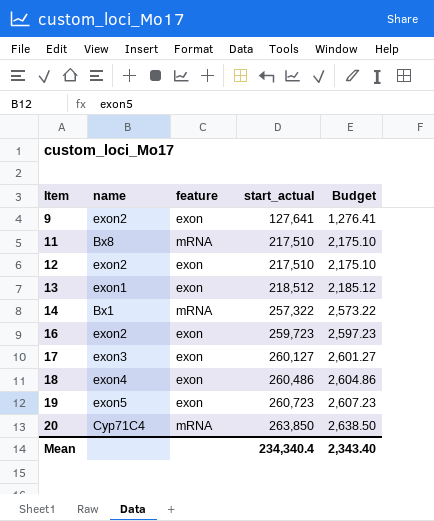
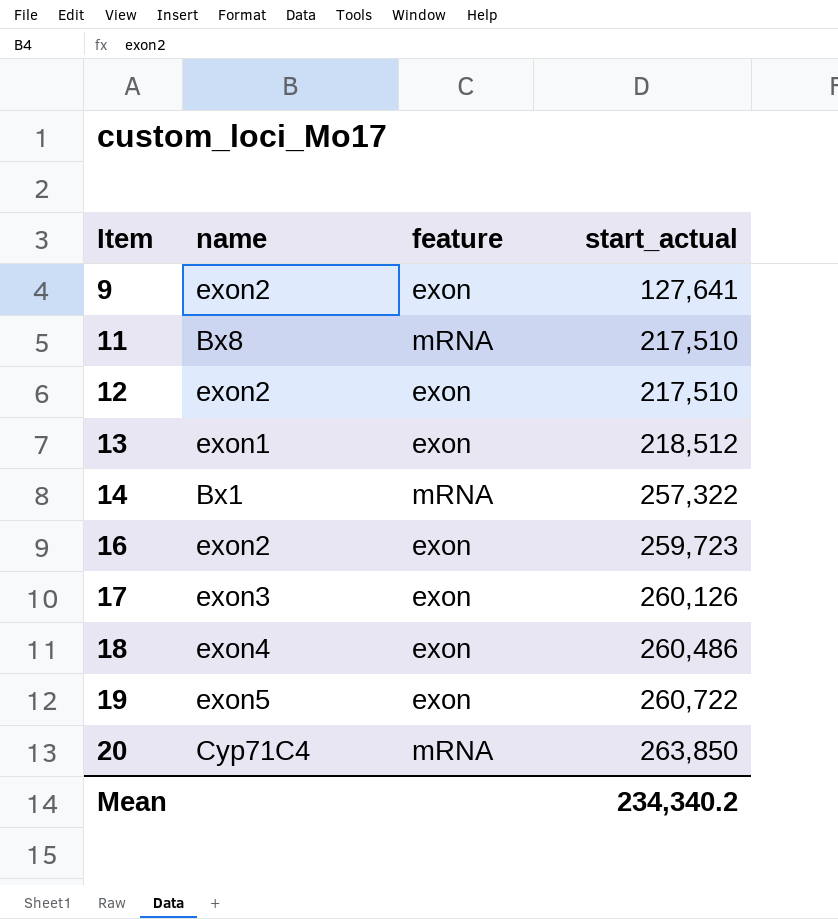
column Budget | formula: [start_actual] * 0.01 -> none
17 | start_actual: 260,127 -> 260,126
19 | start_actual: 260,723 -> 260,722
Mean | start_actual: 234,340.4 -> 234,340.2

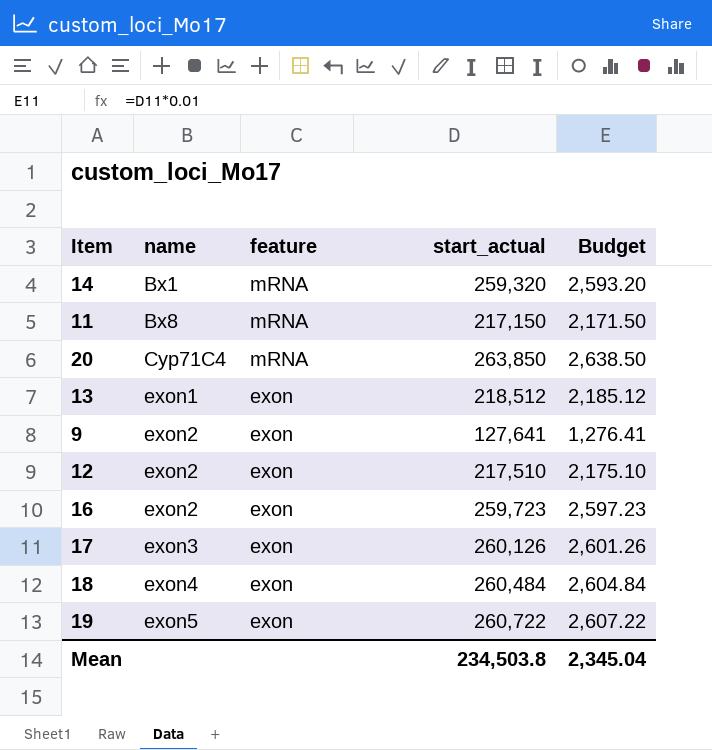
row order: Item ascending -> name ascending
column Budget | formula: none -> [start_actual] * 0.01
14 | start_actual: 257,322 -> 259,320
11 | start_actual: 217,510 -> 217,150
18 | start_actual: 260,486 -> 260,484
Mean | start_actual: 234,340.2 -> 234,503.8

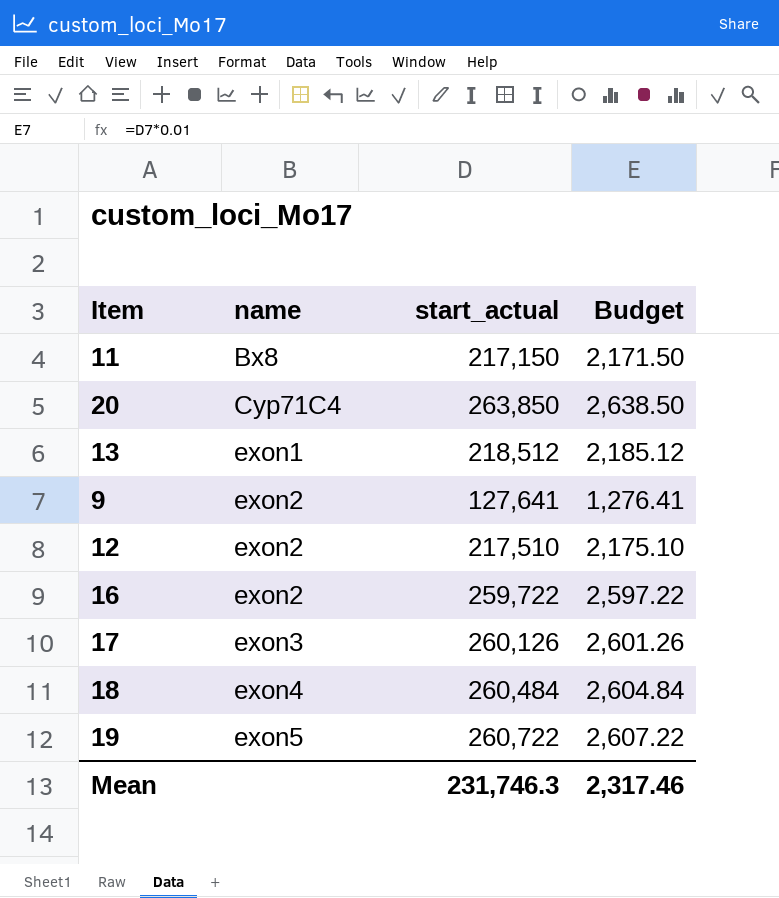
column feature | position: 3 -> none
row 14: Bx1 | mRNA | 259,320 | 2,593.20 -> none
16 | start_actual: 259,723 -> 259,722
16 | Budget: 2,597.23 -> 2,597.22
Mean | start_actual: 234,503.8 -> 231,746.3
Mean | Budget: 2,345.04 -> 2,317.46

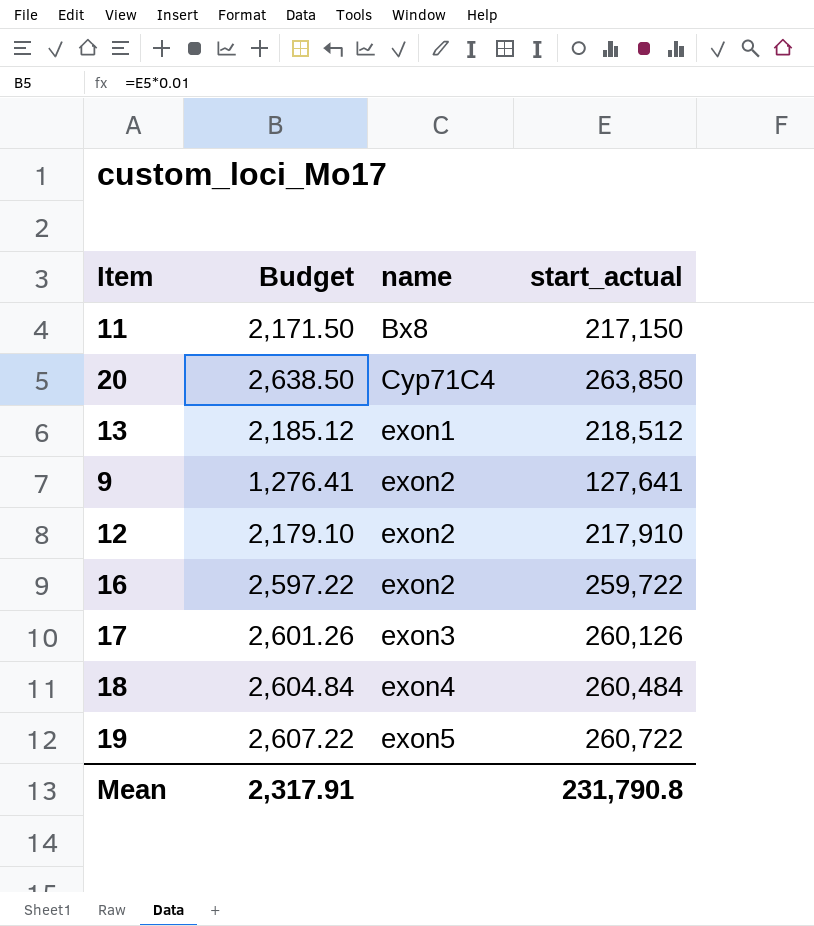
column Budget | position: 4 -> 2
12 | Budget: 2,175.10 -> 2,179.10
12 | start_actual: 217,510 -> 217,910
Mean | Budget: 2,317.46 -> 2,317.91
Mean | start_actual: 231,746.3 -> 231,790.8

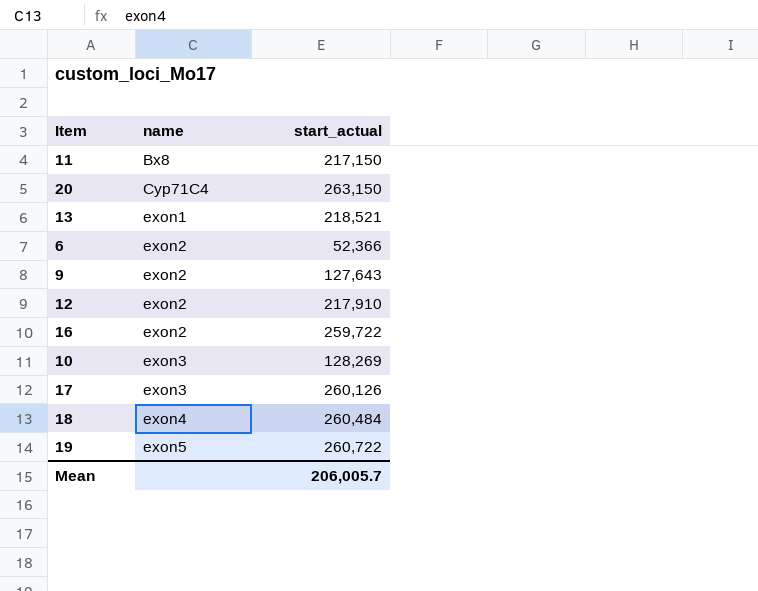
column Budget | formula: [start_actual] * 0.01 -> none
20 | start_actual: 263,850 -> 263,150
13 | start_actual: 218,512 -> 218,521
row 6: none -> exon2 | 52,366
9 | start_actual: 127,641 -> 127,643
row 10: none -> exon3 | 128,269
Mean | start_actual: 231,790.8 -> 206,005.7

